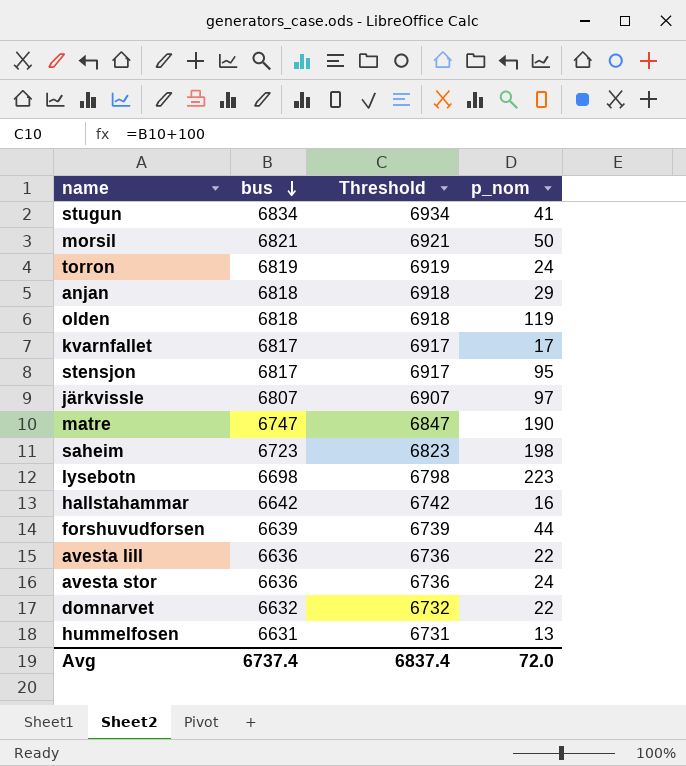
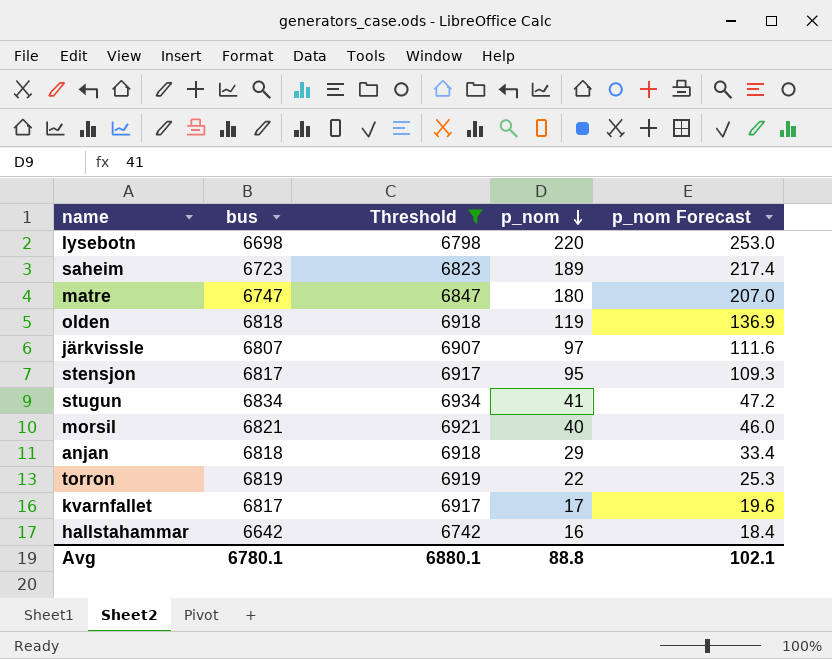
filter: none -> Threshold >= 6742
row order: bus descending -> p_nom descending
column p_nom Forecast | formula: none -> [p_nom] * 1.15
lysebotn | p_nom: 223 -> 220
saheim | p_nom: 198 -> 189
matre | p_nom: 190 -> 180
morsil | p_nom: 50 -> 40
torron | p_nom: 24 -> 22
Avg | bus: 6737.4 -> 6780.1
Avg | Threshold: 6837.4 -> 6880.1
Avg | p_nom: 72.0 -> 88.8

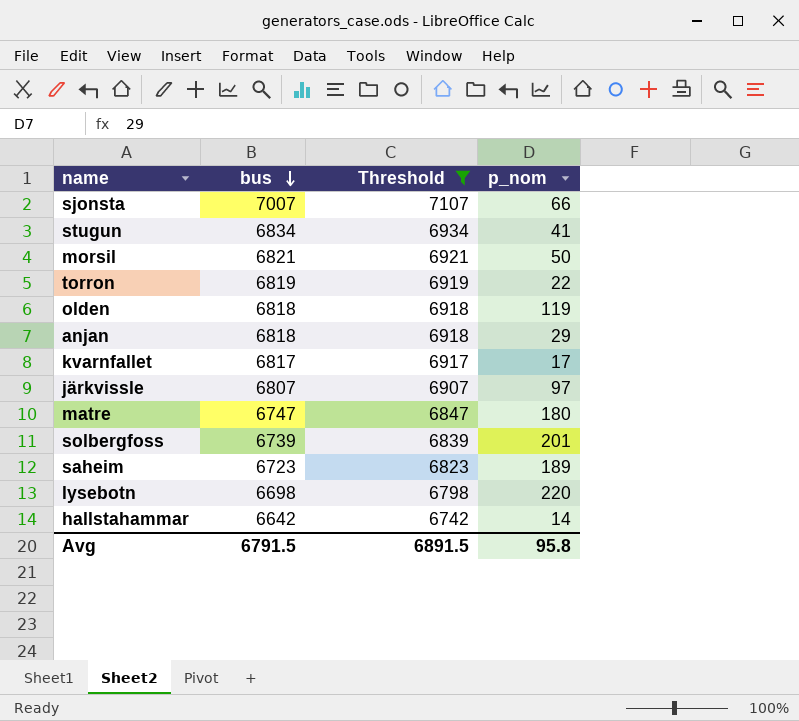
row order: p_nom descending -> bus descending
column p_nom Forecast | formula: [p_nom] * 1.15 -> none
row stensjon: 6817 | 6917 | 95 | 109.3 -> none
row sjonsta: none -> 7007 | 7107 | 66
morsil | p_nom: 40 -> 50
row solbergfoss: none -> 6739 | 6839 | 201
hallstahammar | p_nom: 16 -> 14
Avg | bus: 6780.1 -> 6791.5
Avg | Threshold: 6880.1 -> 6891.5
Avg | p_nom: 88.8 -> 95.8

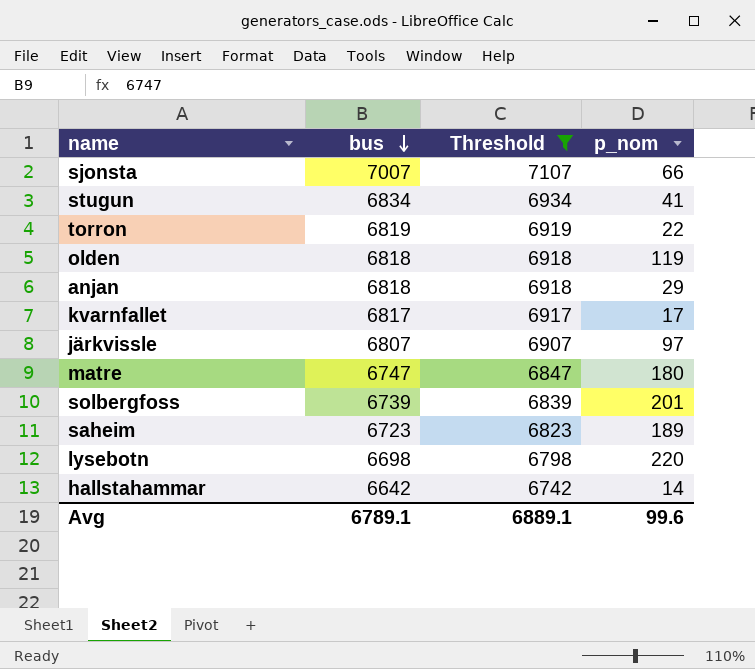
row morsil: 6821 | 6921 | 50 -> none
Avg | bus: 6791.5 -> 6789.1
Avg | Threshold: 6891.5 -> 6889.1
Avg | p_nom: 95.8 -> 99.6

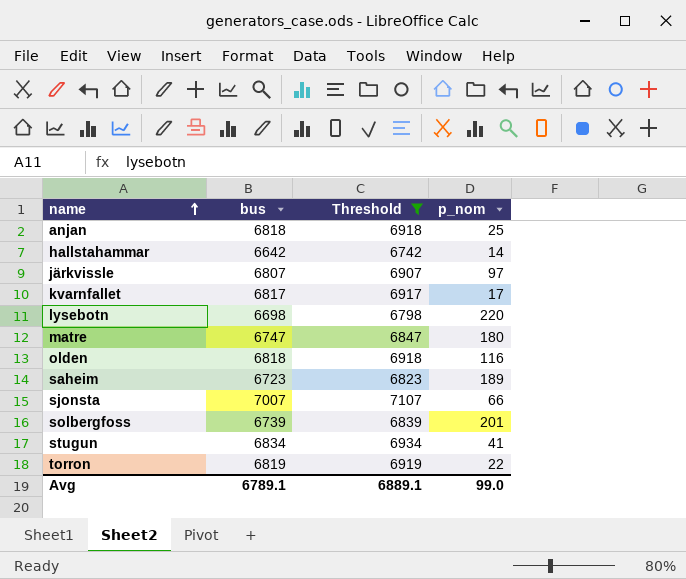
row order: bus descending -> name ascending
anjan | p_nom: 29 -> 25
olden | p_nom: 119 -> 116
Avg | p_nom: 99.6 -> 99.0

